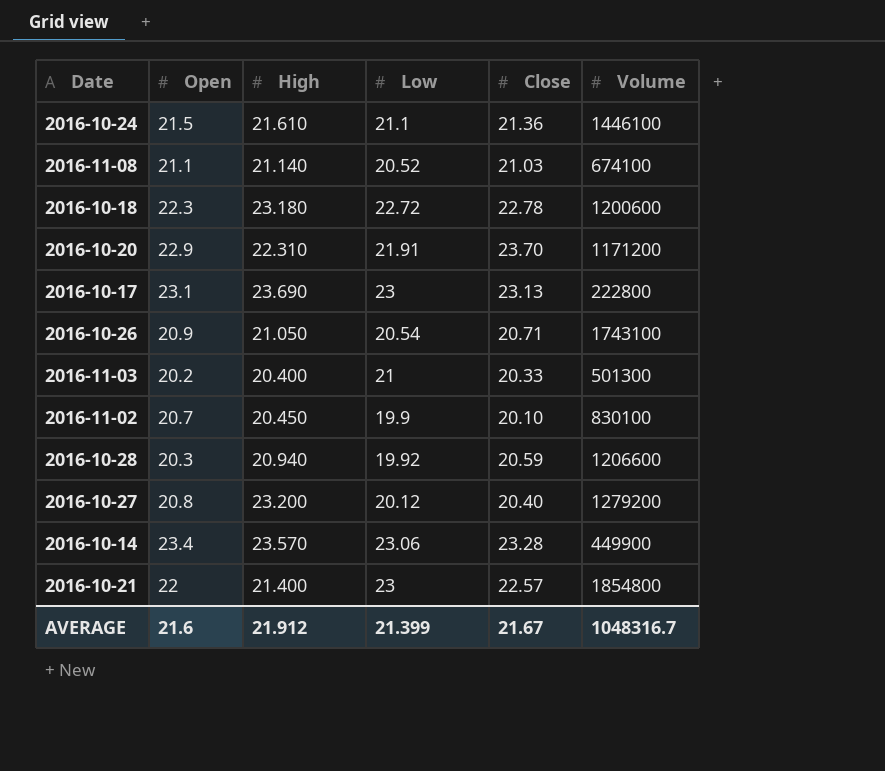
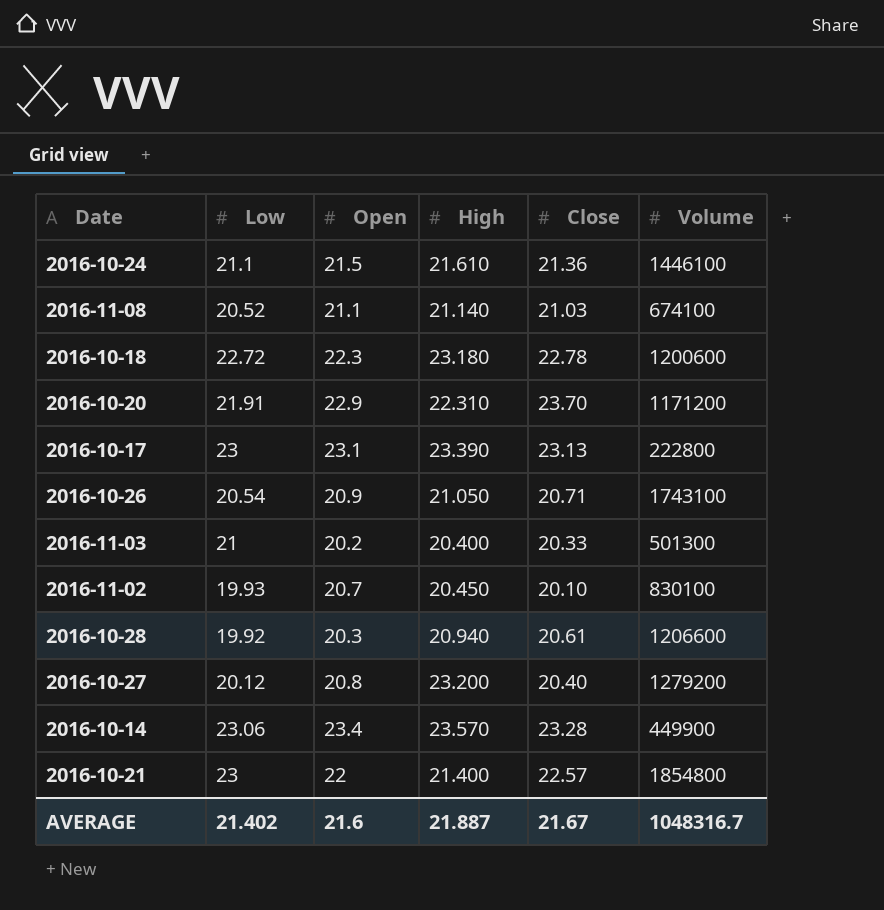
column Low | position: 4 -> 2
2016-10-17 | High: 23.690 -> 23.390
2016-11-02 | Low: 19.9 -> 19.93
2016-10-28 | Close: 20.59 -> 20.61
AVERAGE | Low: 21.399 -> 21.402
AVERAGE | High: 21.912 -> 21.887

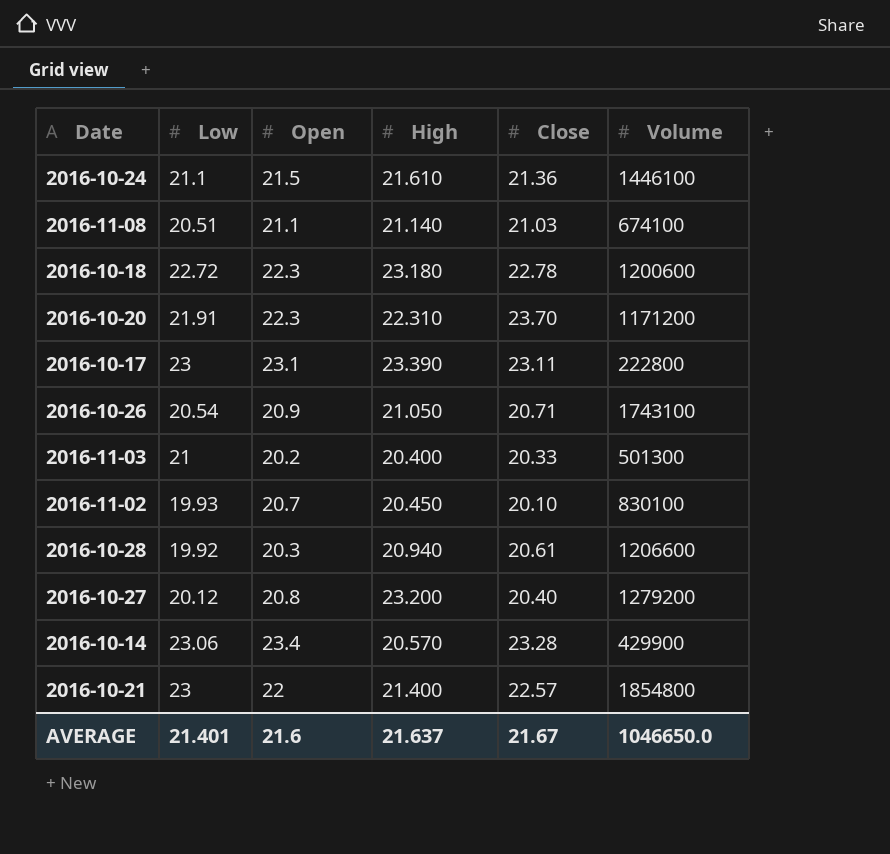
2016-11-08 | Low: 20.52 -> 20.51
2016-10-20 | Open: 22.9 -> 22.3
2016-10-17 | Close: 23.13 -> 23.11
2016-10-14 | High: 23.570 -> 20.570
2016-10-14 | Volume: 449900 -> 429900
AVERAGE | Low: 21.402 -> 21.401
AVERAGE | High: 21.887 -> 21.637
AVERAGE | Volume: 1048316.7 -> 1046650.0

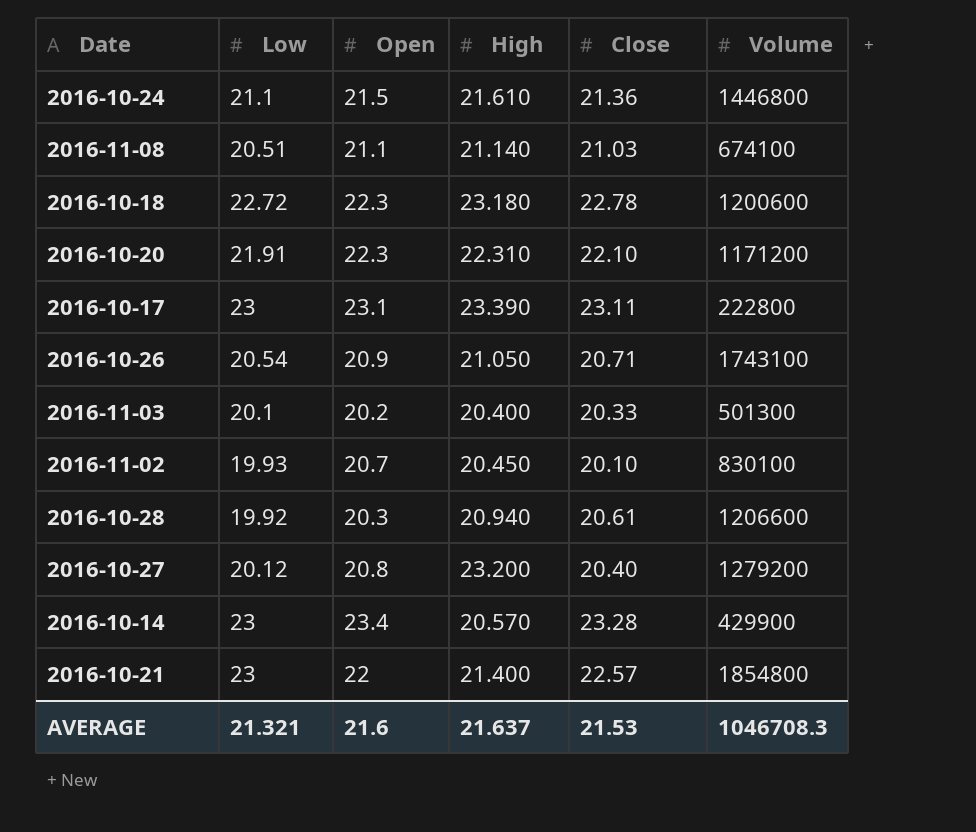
2016-10-24 | Volume: 1446100 -> 1446800
2016-10-20 | Close: 23.70 -> 22.10
2016-11-03 | Low: 21 -> 20.1
2016-10-14 | Low: 23.06 -> 23
AVERAGE | Low: 21.401 -> 21.321
AVERAGE | Close: 21.67 -> 21.53
AVERAGE | Volume: 1046650.0 -> 1046708.3

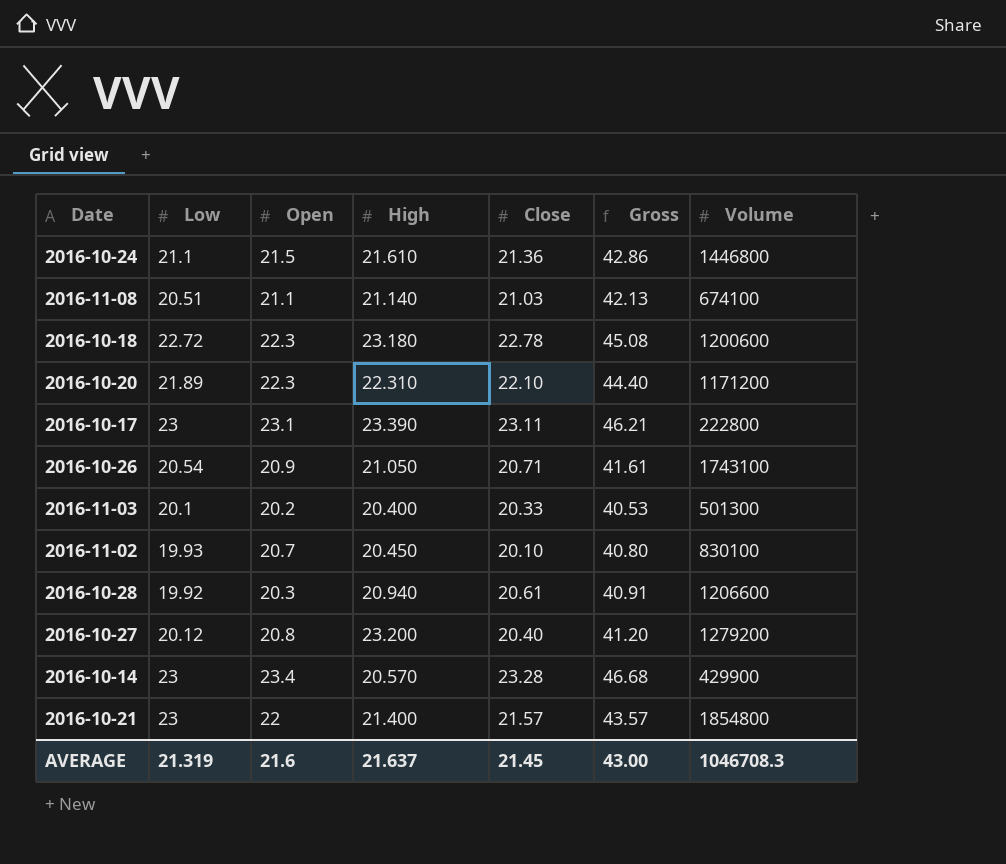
column Gross | formula: none -> [Open] + [Close]
2016-10-20 | Low: 21.91 -> 21.89
2016-10-21 | Close: 22.57 -> 21.57
AVERAGE | Low: 21.321 -> 21.319
AVERAGE | Close: 21.53 -> 21.45

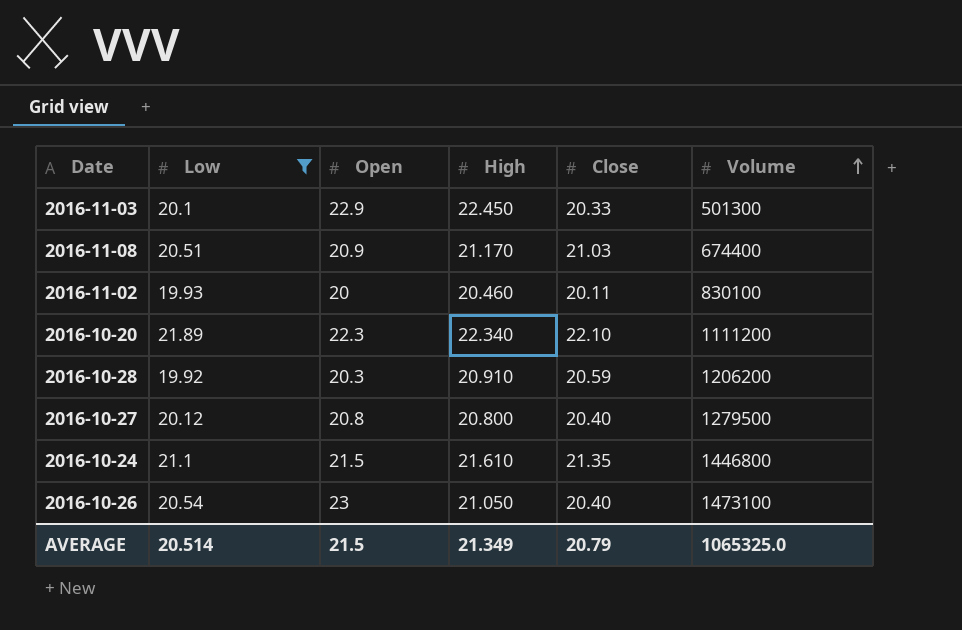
filter: none -> Low <= 21.89
row order: none -> Volume ascending
column Gross | formula: [Open] + [Close] -> none
2016-11-03 | Open: 20.2 -> 22.9
2016-11-03 | High: 20.400 -> 22.450
2016-11-08 | Open: 21.1 -> 20.9
2016-11-08 | High: 21.140 -> 21.170
2016-11-08 | Volume: 674100 -> 674400
2016-11-02 | Open: 20.7 -> 20
2016-11-02 | High: 20.450 -> 20.460
2016-11-02 | Close: 20.10 -> 20.11
2016-10-20 | High: 22.310 -> 22.340
2016-10-20 | Volume: 1171200 -> 1111200
2016-10-28 | High: 20.940 -> 20.910
2016-10-28 | Close: 20.61 -> 20.59
2016-10-28 | Volume: 1206600 -> 1206200
2016-10-27 | High: 23.200 -> 20.800
2016-10-27 | Volume: 1279200 -> 1279500
2016-10-24 | Close: 21.36 -> 21.35
2016-10-26 | Open: 20.9 -> 23
2016-10-26 | Close: 20.71 -> 20.40
2016-10-26 | Volume: 1743100 -> 1473100
AVERAGE | Low: 21.319 -> 20.514
AVERAGE | Open: 21.6 -> 21.5
AVERAGE | High: 21.637 -> 21.349
AVERAGE | Close: 21.45 -> 20.79
AVERAGE | Volume: 1046708.3 -> 1065325.0

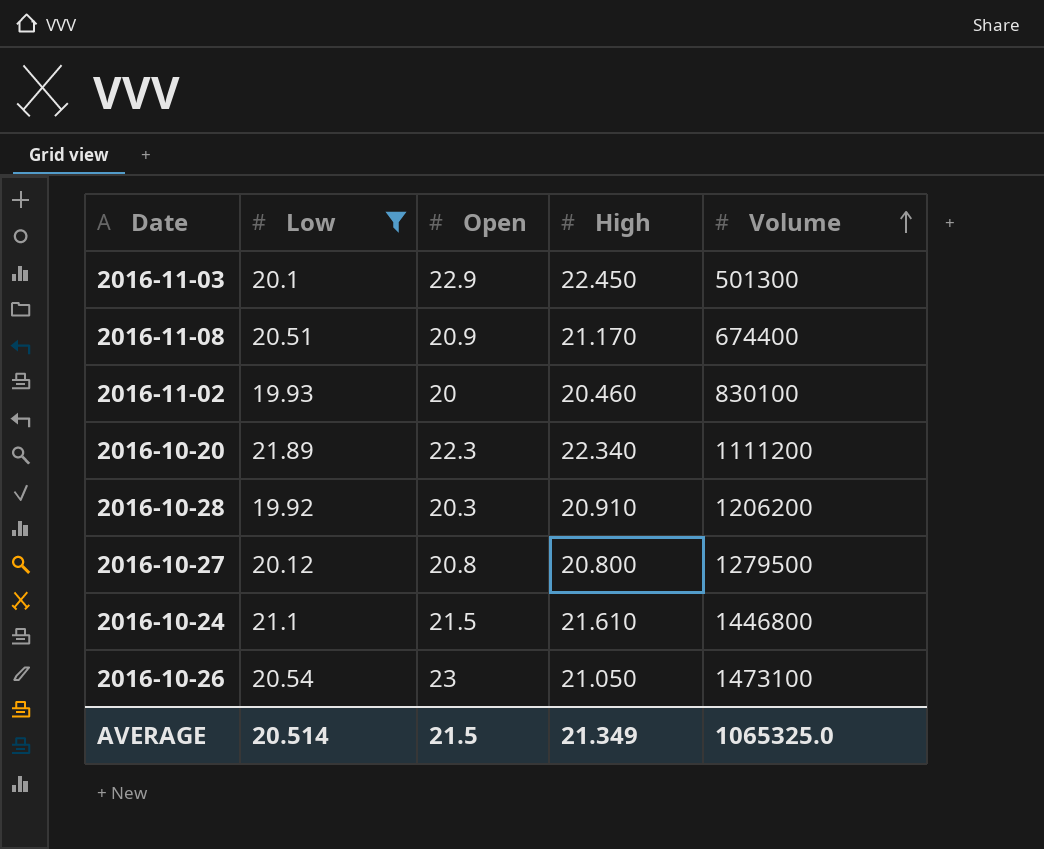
column Close | position: 5 -> none

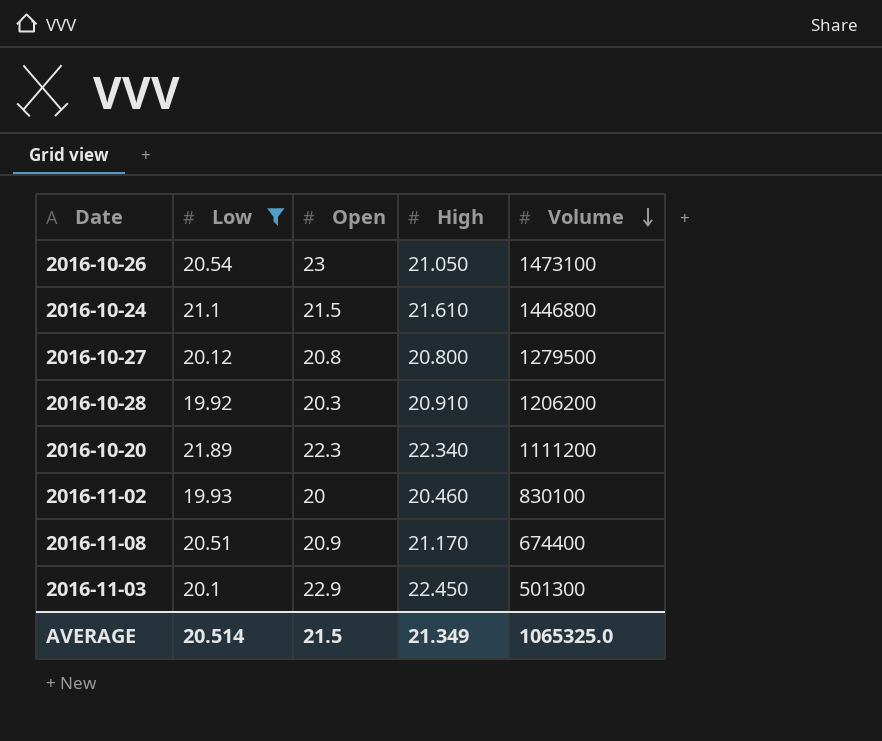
row order: Volume ascending -> Volume descending

